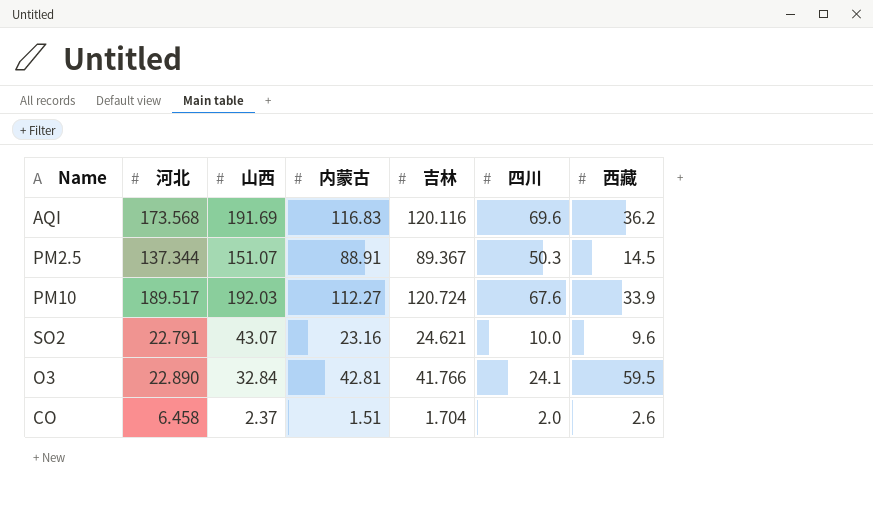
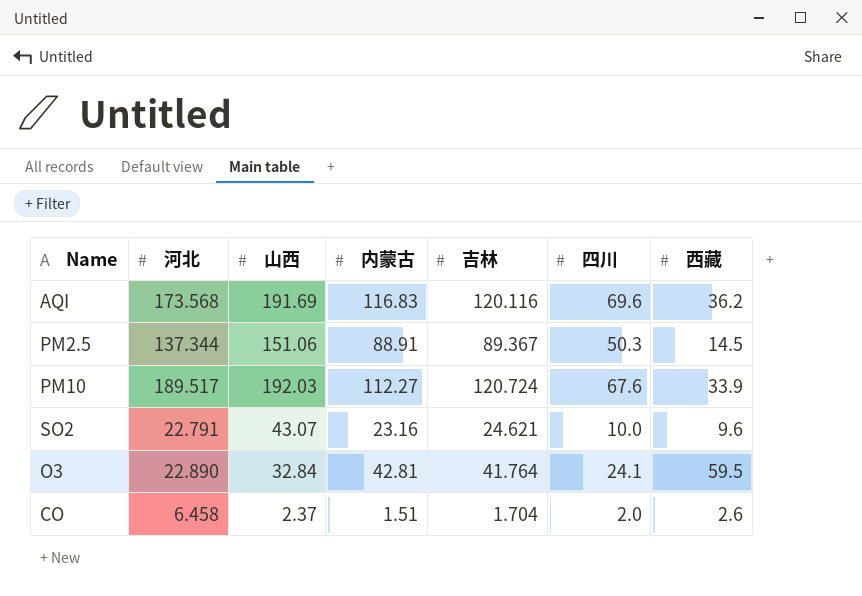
PM2.5 | 山西: 151.07 -> 151.06
O3 | 吉林: 41.766 -> 41.764

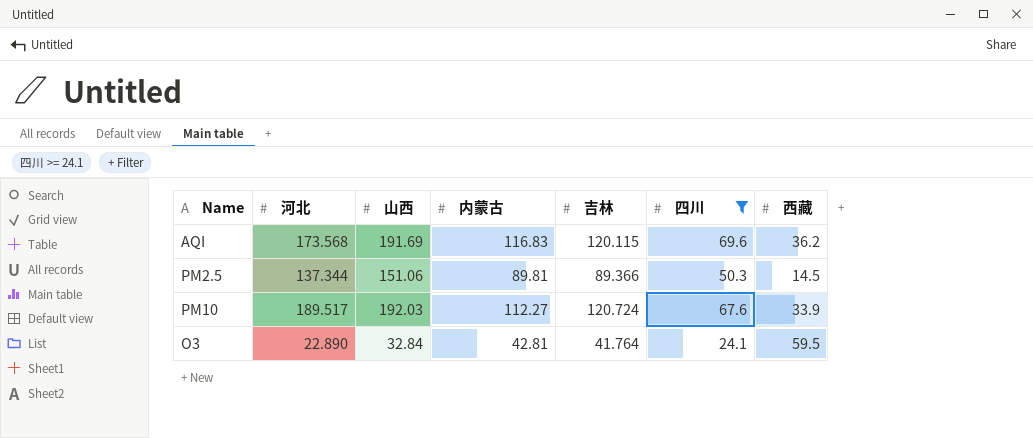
filter: none -> 四川 >= 24.1
AQI | 吉林: 120.116 -> 120.115
PM2.5 | 内蒙古: 88.91 -> 89.81
PM2.5 | 吉林: 89.367 -> 89.366

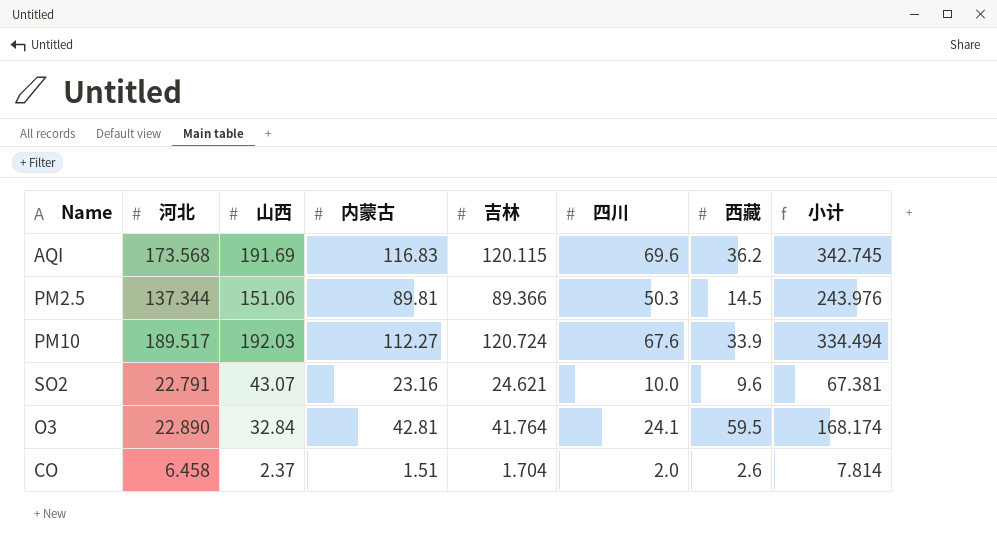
filter: 四川 >= 24.1 -> none
column 小计 | formula: none -> [内蒙古] + [吉林] + [四川] + [西藏]

